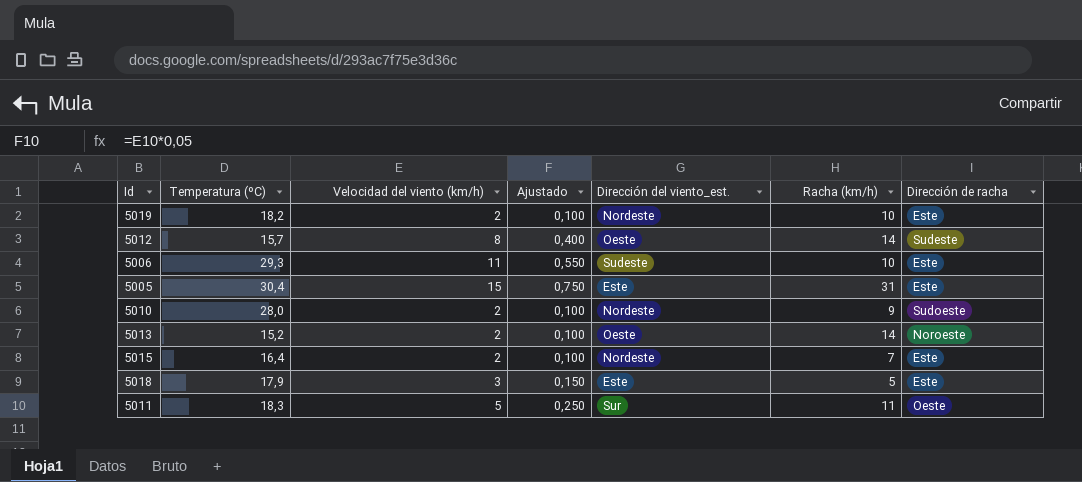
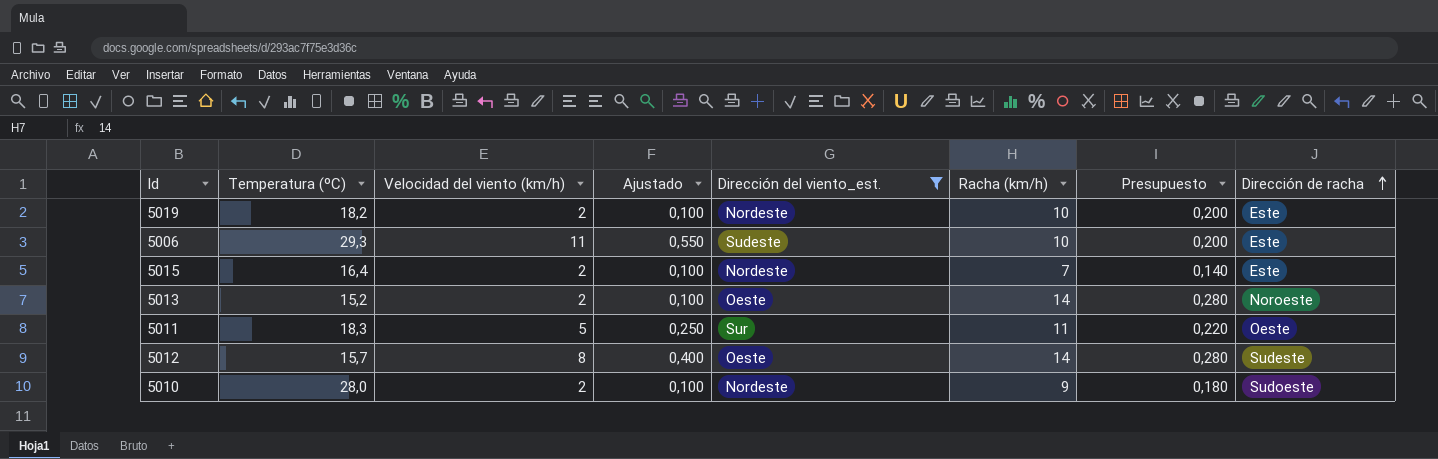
filter: none -> Dirección del viento_est. != Este
row order: none -> Dirección de racha ascending
column Presupuesto | formula: none -> [Racha (km/h)] * 0,02

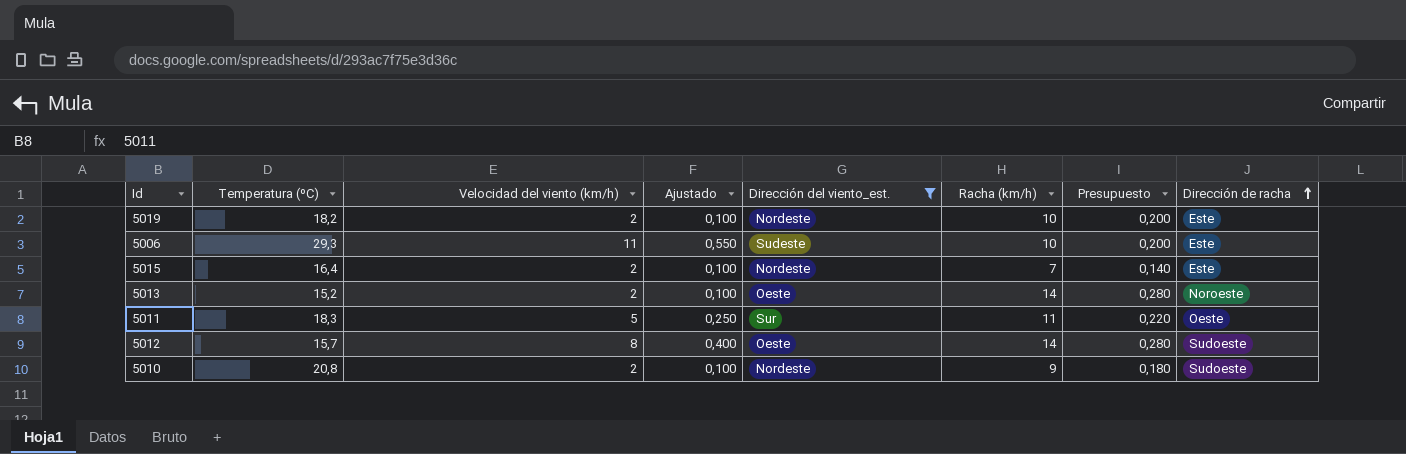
5012 | Dirección de racha: Sudeste -> Sudoeste
5010 | Temperatura (ºC): 28,0 -> 20,8

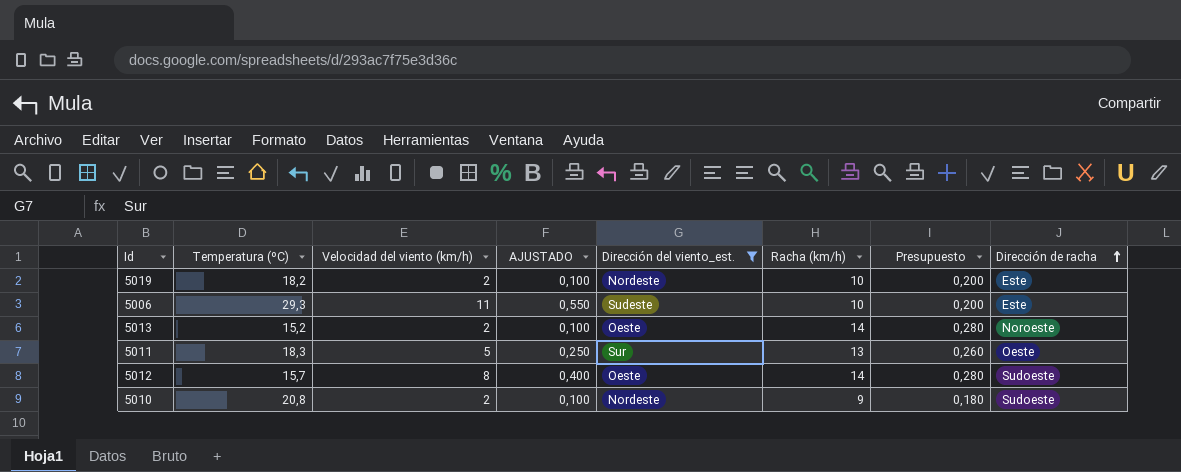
column name: Ajustado -> AJUSTADO
row 5015: 16,4 | 2 | 0,100 | Nordeste | 7 | 0,140 | Este -> none
5011 | Racha (km/h): 11 -> 13
5011 | Presupuesto: 0,220 -> 0,260

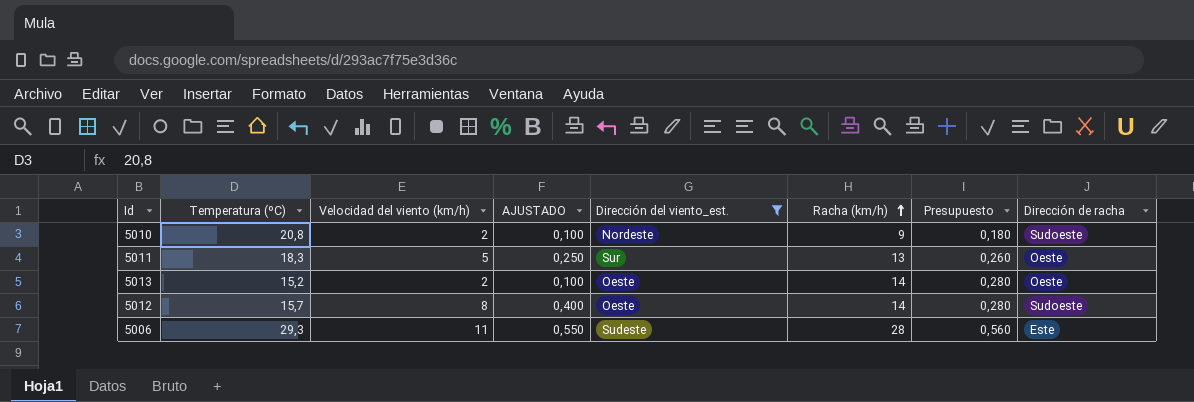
row order: Dirección de racha ascending -> Racha (km/h) ascending
row 5019: 18,2 | 2 | 0,100 | Nordeste | 10 | 0,200 | Este -> none
5013 | Dirección de racha: Noroeste -> Oeste
5006 | Racha (km/h): 10 -> 28
5006 | Presupuesto: 0,200 -> 0,560

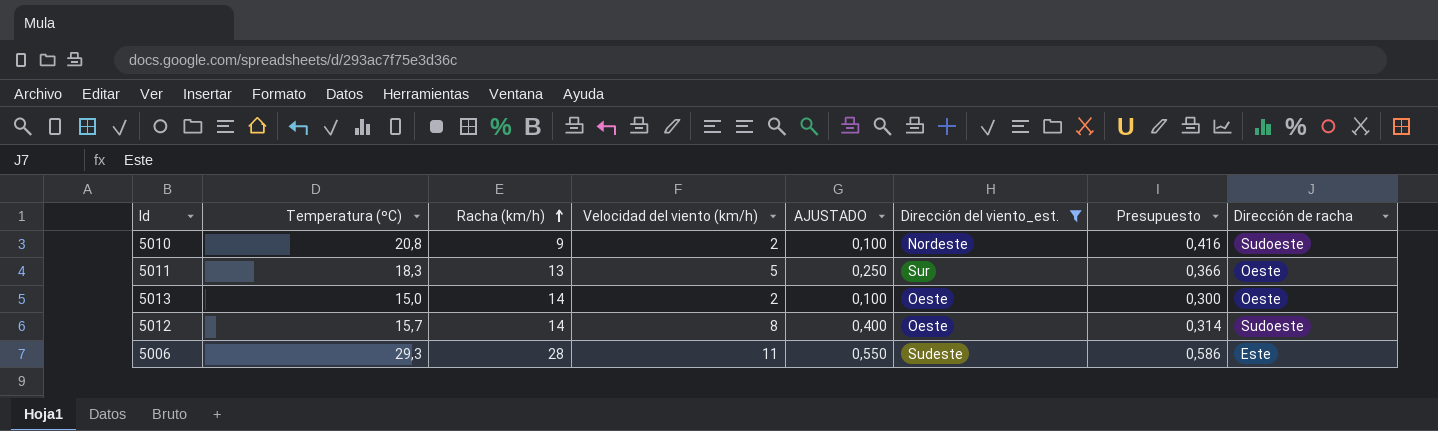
column Racha (km/h) | position: 6 -> 3
column Presupuesto | formula: [Racha (km/h)] * 0,02 -> [Temperatura (ºC)] * 0,02
5013 | Temperatura (ºC): 15,2 -> 15,0

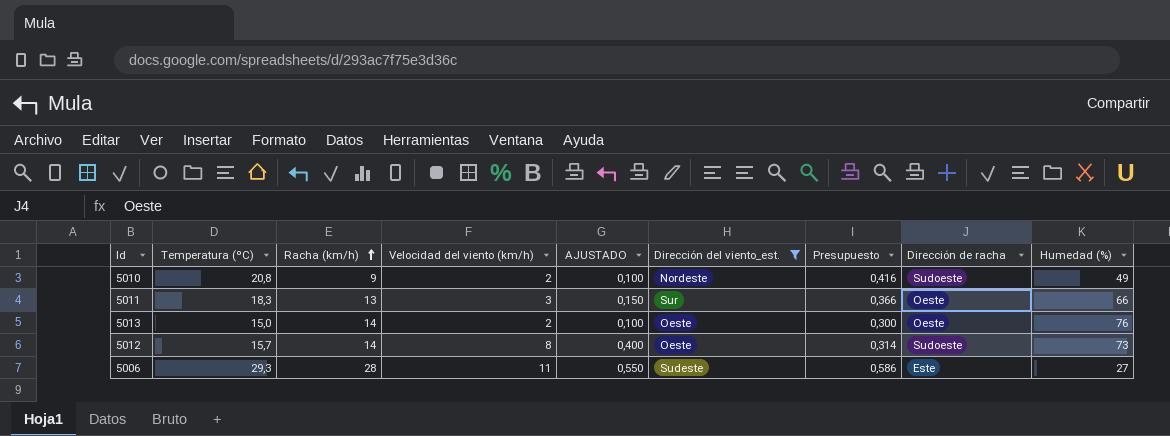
column Humedad (%) | position: none -> 9
5011 | Velocidad del viento (km/h): 5 -> 3
5011 | AJUSTADO: 0,250 -> 0,150

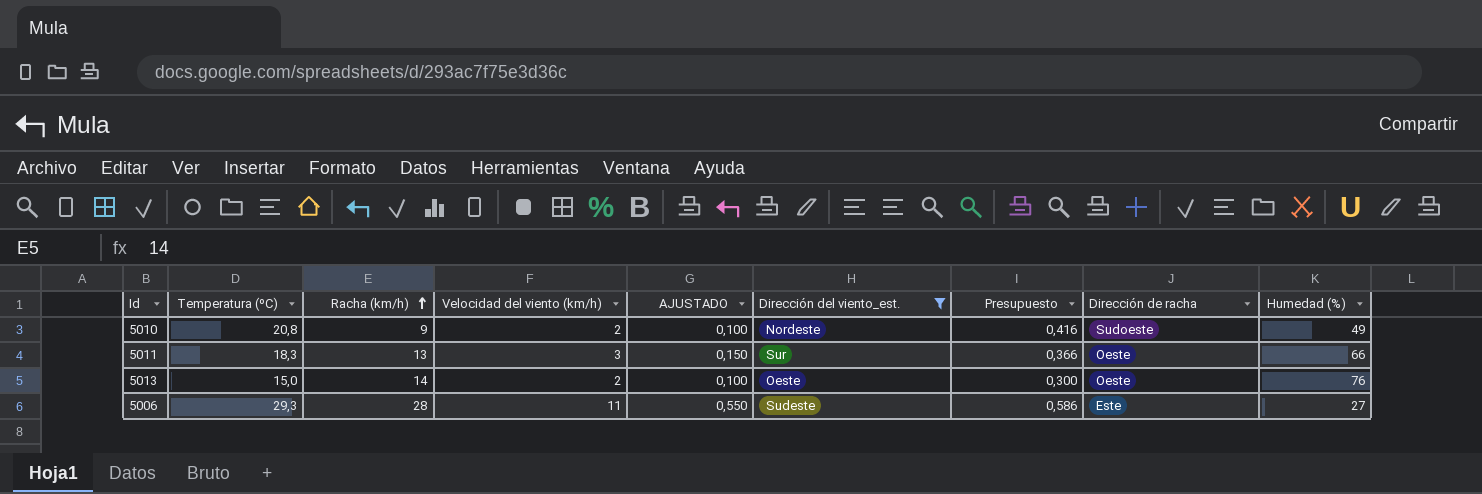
row 5012: 15,7 | 14 | 8 | 0,400 | Oeste | 0,314 | Sudoeste | 73 -> none

